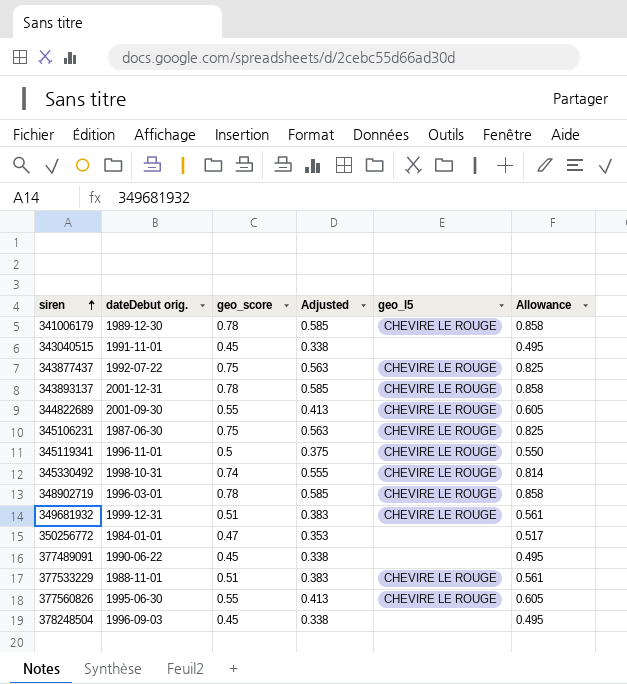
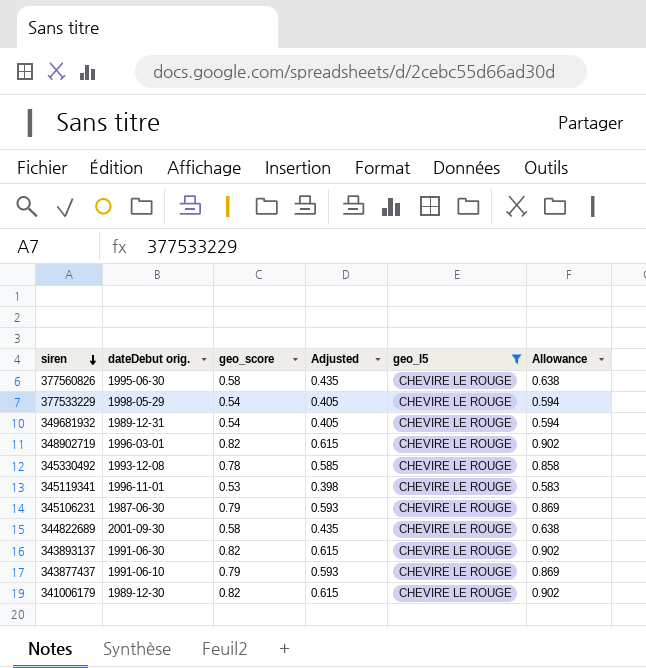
filter: none -> geo_l5 = CHEVIRE LE ROUGE
row order: siren ascending -> siren descending
377560826 | geo_score: 0.55 -> 0.58
377560826 | Adjusted: 0.413 -> 0.435
377560826 | Allowance: 0.605 -> 0.638
377533229 | dateDebut orig.: 1988-11-01 -> 1998-05-29
377533229 | geo_score: 0.51 -> 0.54
377533229 | Adjusted: 0.383 -> 0.405
377533229 | Allowance: 0.561 -> 0.594
349681932 | dateDebut orig.: 1999-12-31 -> 1989-12-31
349681932 | geo_score: 0.51 -> 0.54
349681932 | Adjusted: 0.383 -> 0.405
349681932 | Allowance: 0.561 -> 0.594
348902719 | geo_score: 0.78 -> 0.82
348902719 | Adjusted: 0.585 -> 0.615
348902719 | Allowance: 0.858 -> 0.902
345330492 | dateDebut orig.: 1998-10-31 -> 1993-12-08
345330492 | geo_score: 0.74 -> 0.78
345330492 | Adjusted: 0.555 -> 0.585
345330492 | Allowance: 0.814 -> 0.858
345119341 | geo_score: 0.5 -> 0.53
345119341 | Adjusted: 0.375 -> 0.398
345119341 | Allowance: 0.550 -> 0.583
345106231 | geo_score: 0.75 -> 0.79
345106231 | Adjusted: 0.563 -> 0.593
345106231 | Allowance: 0.825 -> 0.869
344822689 | geo_score: 0.55 -> 0.58
344822689 | Adjusted: 0.413 -> 0.435
344822689 | Allowance: 0.605 -> 0.638
343893137 | dateDebut orig.: 2001-12-31 -> 1991-06-30
343893137 | geo_score: 0.78 -> 0.82
343893137 | Adjusted: 0.585 -> 0.615
343893137 | Allowance: 0.858 -> 0.902
343877437 | dateDebut orig.: 1992-07-22 -> 1991-06-10
343877437 | geo_score: 0.75 -> 0.79
343877437 | Adjusted: 0.563 -> 0.593
343877437 | Allowance: 0.825 -> 0.869
341006179 | geo_score: 0.78 -> 0.82
341006179 | Adjusted: 0.585 -> 0.615
341006179 | Allowance: 0.858 -> 0.902

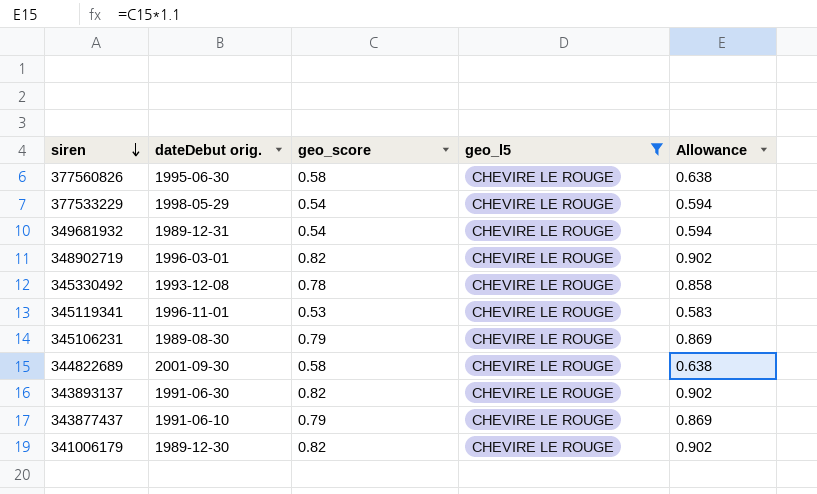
column Adjusted | formula: [geo_score] * 0.75 -> none
345106231 | dateDebut orig.: 1987-06-30 -> 1989-08-30

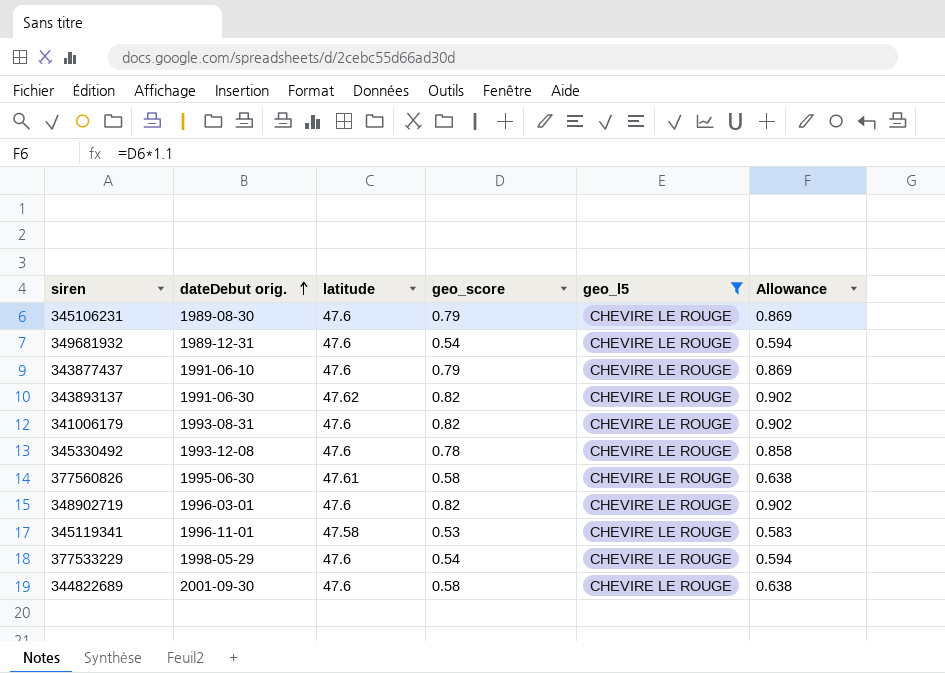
row order: siren descending -> dateDebut orig. ascending
column latitude | position: none -> 3
341006179 | dateDebut orig.: 1989-12-30 -> 1993-08-31

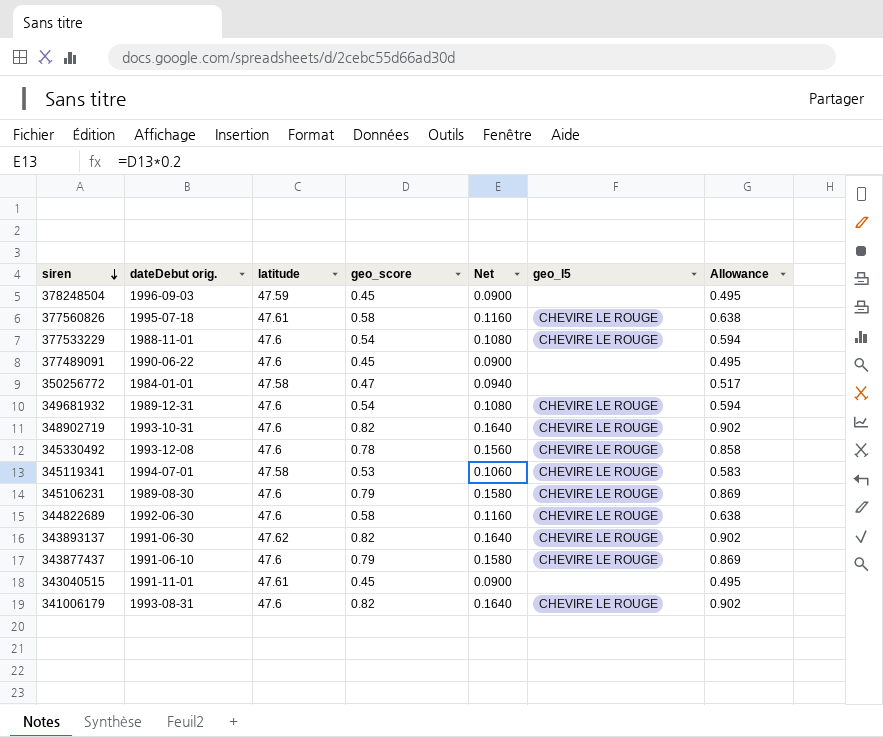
filter: geo_l5 = CHEVIRE LE ROUGE -> none
row order: dateDebut orig. ascending -> siren descending
column Net | formula: none -> [geo_score] * 0.2
377560826 | dateDebut orig.: 1995-06-30 -> 1995-07-18
377533229 | dateDebut orig.: 1998-05-29 -> 1988-11-01
348902719 | dateDebut orig.: 1996-03-01 -> 1993-10-31
345119341 | dateDebut orig.: 1996-11-01 -> 1994-07-01
344822689 | dateDebut orig.: 2001-09-30 -> 1992-06-30

